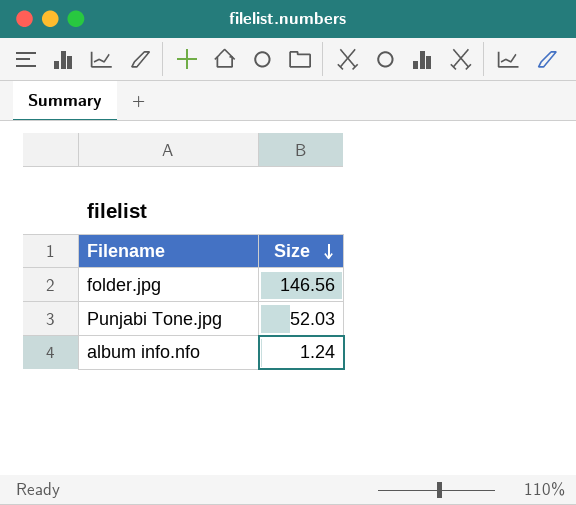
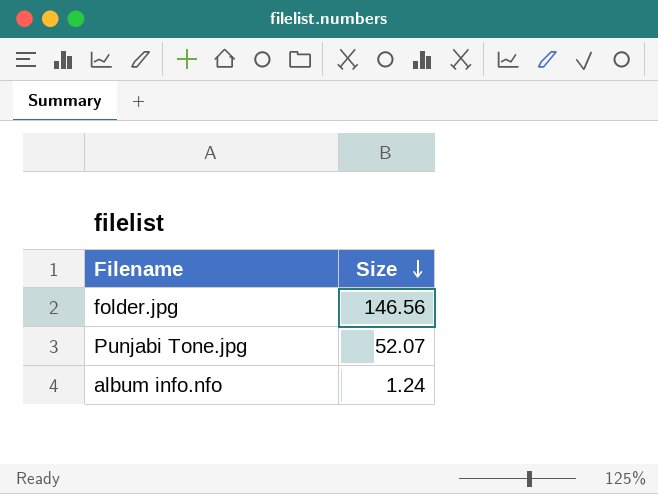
Punjabi Tone.jpg | Size: 52.03 -> 52.07

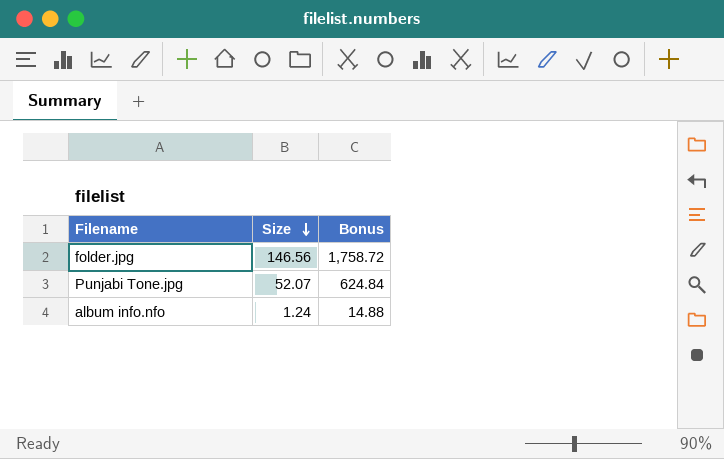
column Bonus | formula: none -> [Size] * 12

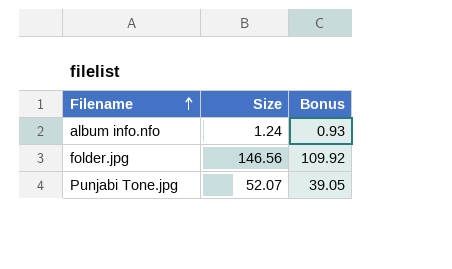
row order: Size descending -> Filename ascending
column Bonus | formula: [Size] * 12 -> [Size] * 0.75

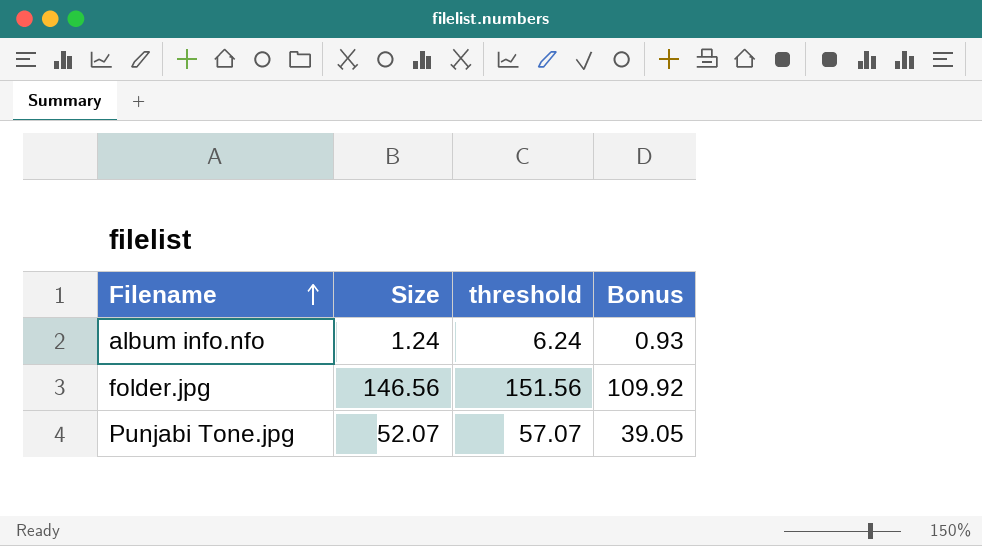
column threshold | formula: none -> [Size] + 5

